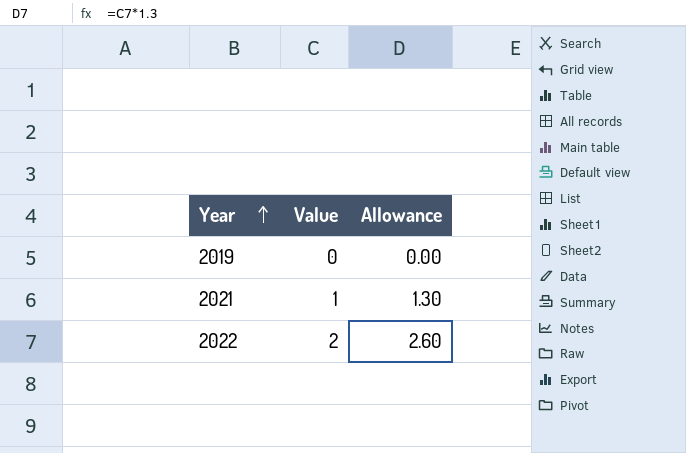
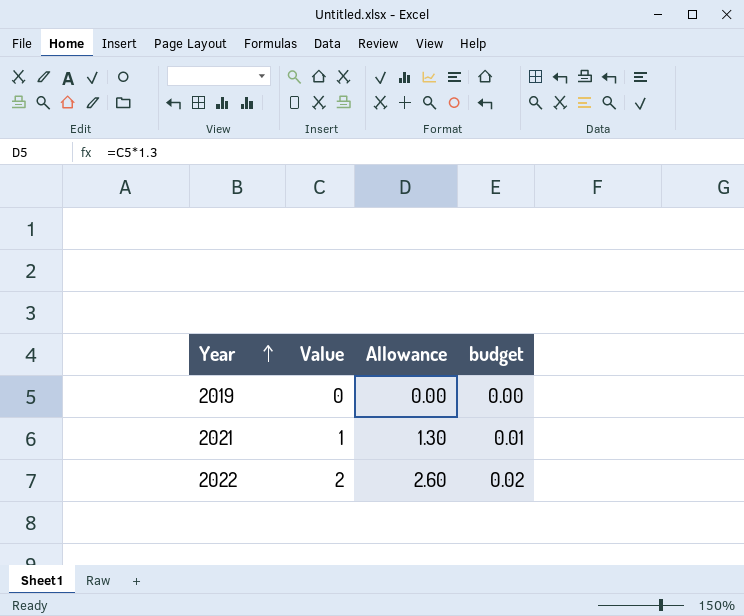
column budget | formula: none -> [Value] * 0.01

